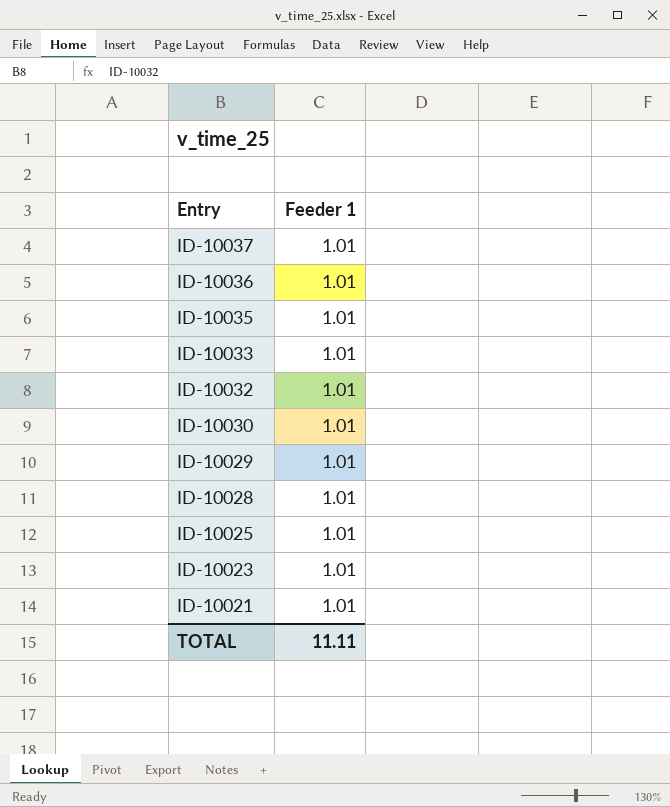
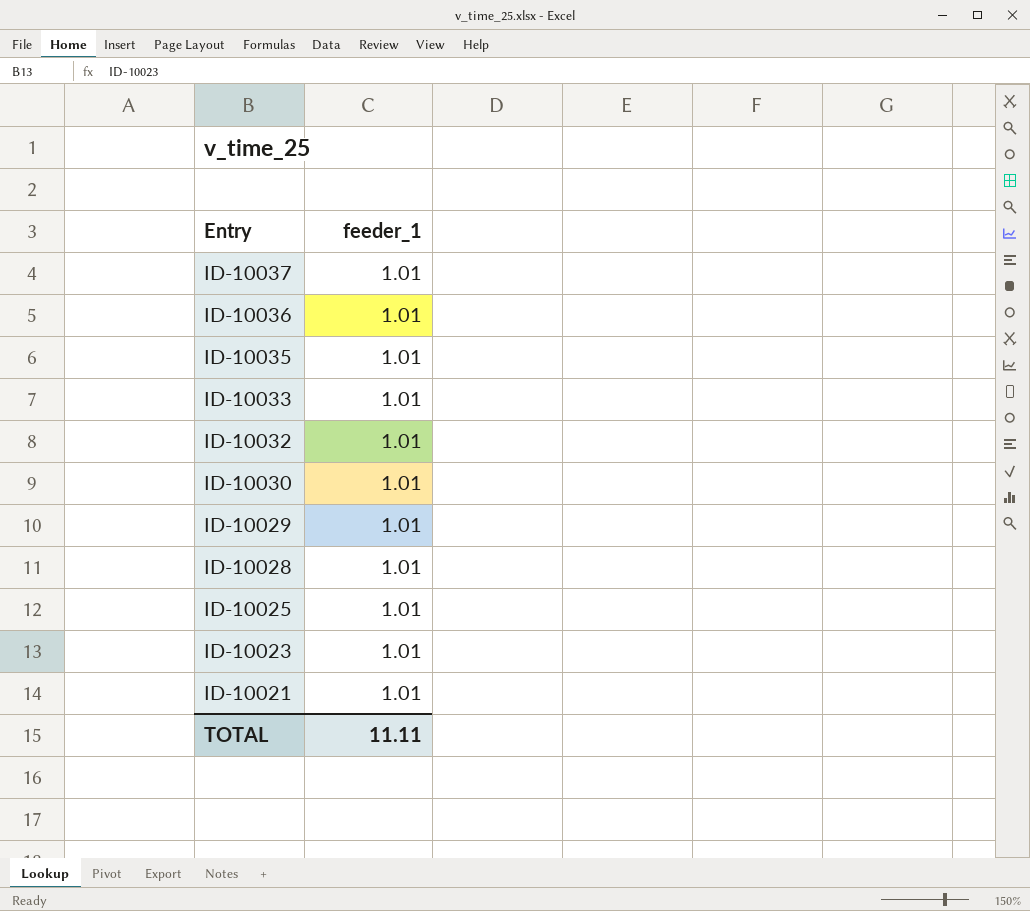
column name: Feeder 1 -> feeder_1

